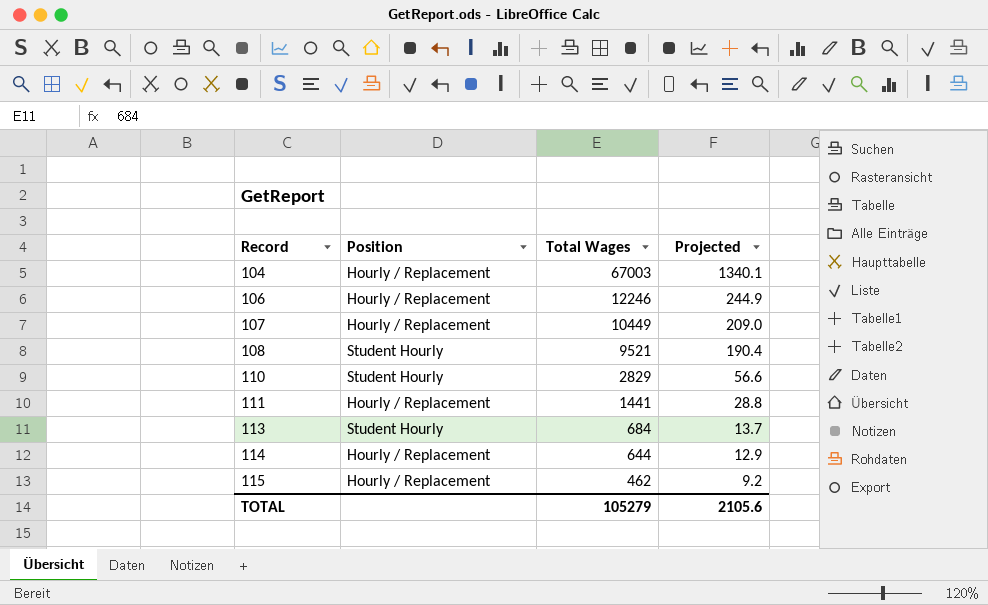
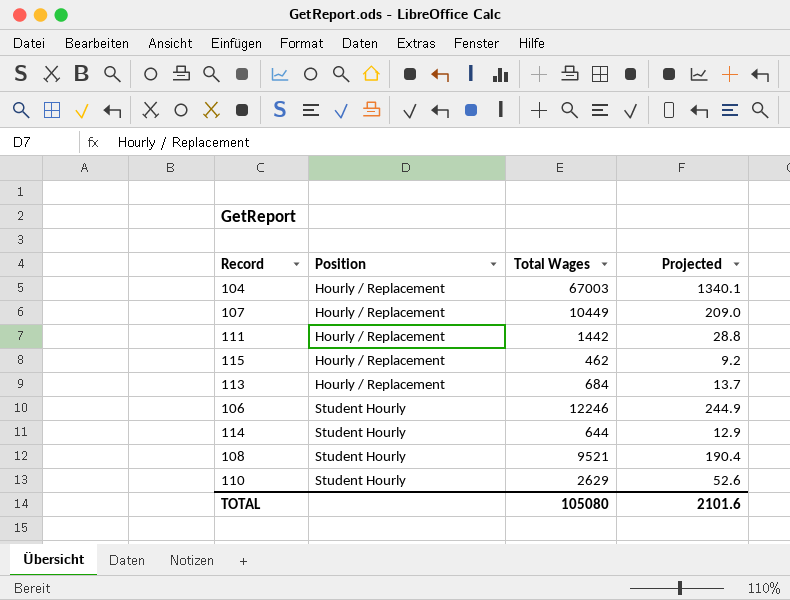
row order: Record ascending -> Position ascending
111 | Total Wages: 1441 -> 1442
113 | Position: Student Hourly -> Hourly / Replacement
106 | Position: Hourly / Replacement -> Student Hourly
114 | Position: Hourly / Replacement -> Student Hourly
110 | Total Wages: 2829 -> 2629
110 | Projected: 56.6 -> 52.6
TOTAL | Total Wages: 105279 -> 105080
TOTAL | Projected: 2105.6 -> 2101.6

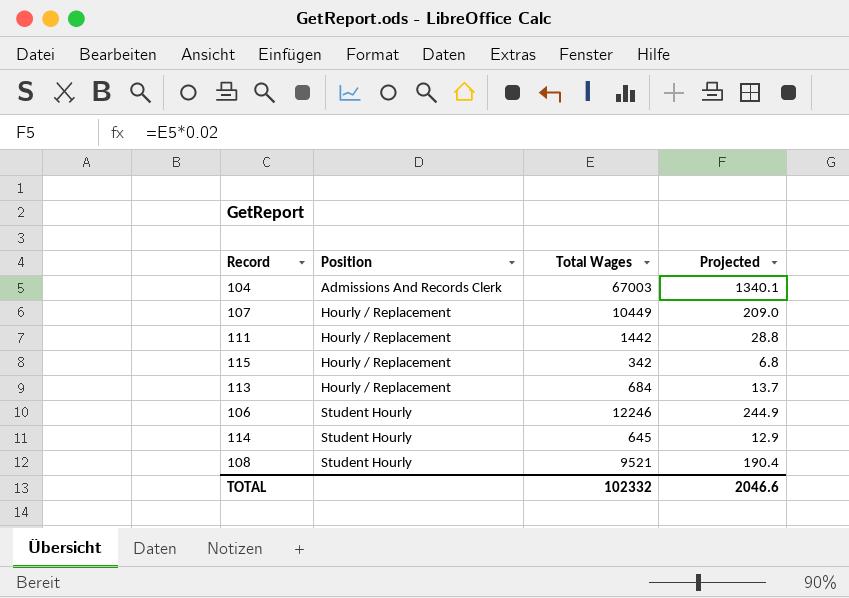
row 110: Student Hourly | 2629 | 52.6 -> none
104 | Position: Hourly / Replacement -> Admissions And Records Clerk
115 | Total Wages: 462 -> 342
115 | Projected: 9.2 -> 6.8
114 | Total Wages: 644 -> 645
TOTAL | Total Wages: 105080 -> 102332
TOTAL | Projected: 2101.6 -> 2046.6

